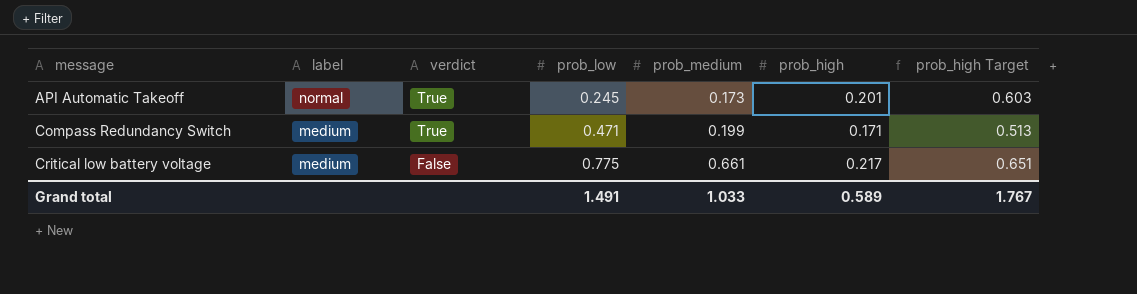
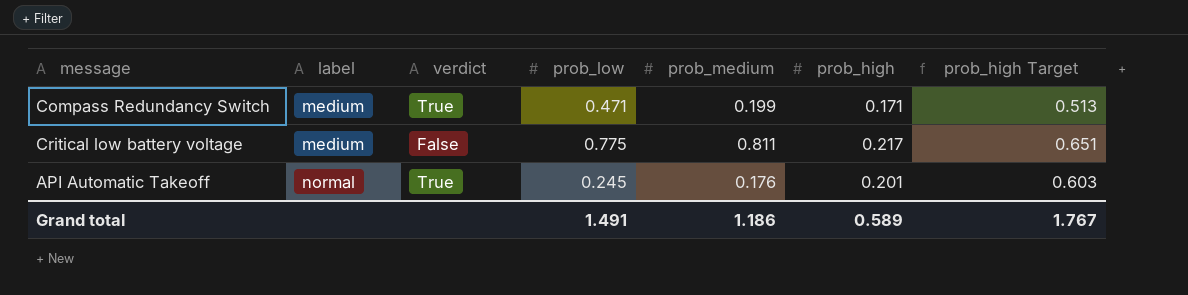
row order: message ascending -> label ascending
Critical low battery voltage | prob_medium: 0.661 -> 0.811
API Automatic Takeoff | prob_medium: 0.173 -> 0.176
Grand total | prob_medium: 1.033 -> 1.186

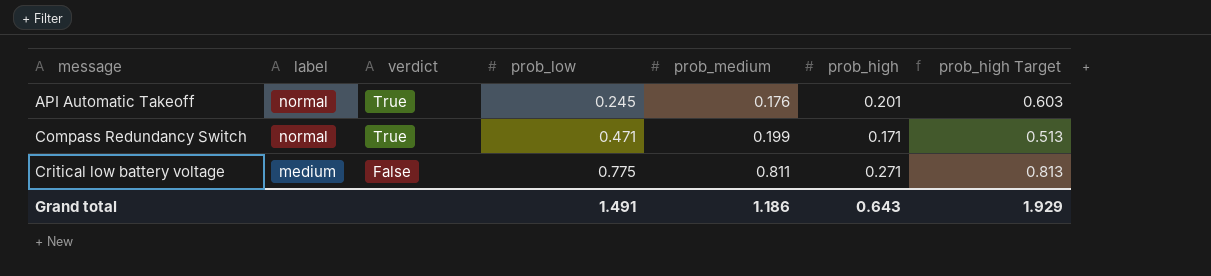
row order: label ascending -> message ascending
Compass Redundancy Switch | label: medium -> normal
Critical low battery voltage | prob_high: 0.217 -> 0.271
Critical low battery voltage | prob_high Target: 0.651 -> 0.813
Grand total | prob_high: 0.589 -> 0.643
Grand total | prob_high Target: 1.767 -> 1.929

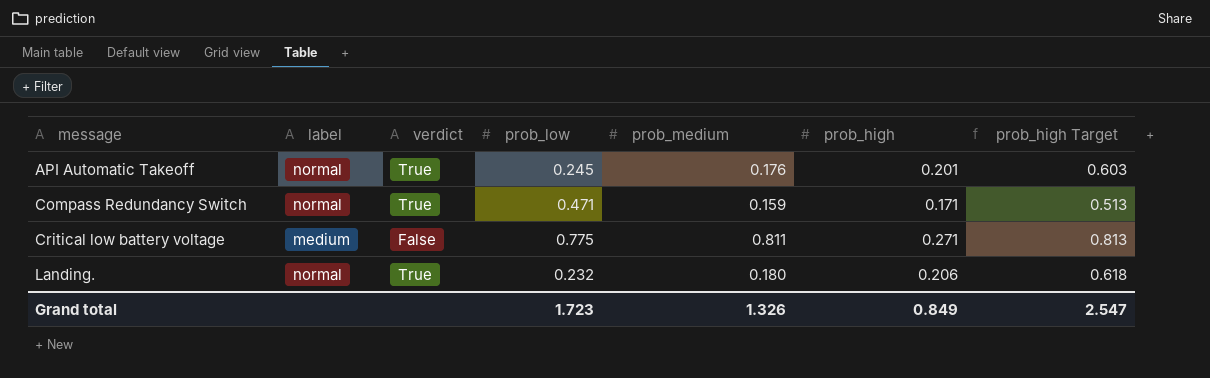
Compass Redundancy Switch | prob_medium: 0.199 -> 0.159
row Landing.: none -> normal | True | 0.232 | 0.180 | 0.206 | 0.618
Grand total | prob_low: 1.491 -> 1.723
Grand total | prob_medium: 1.186 -> 1.326
Grand total | prob_high: 0.643 -> 0.849
Grand total | prob_high Target: 1.929 -> 2.547

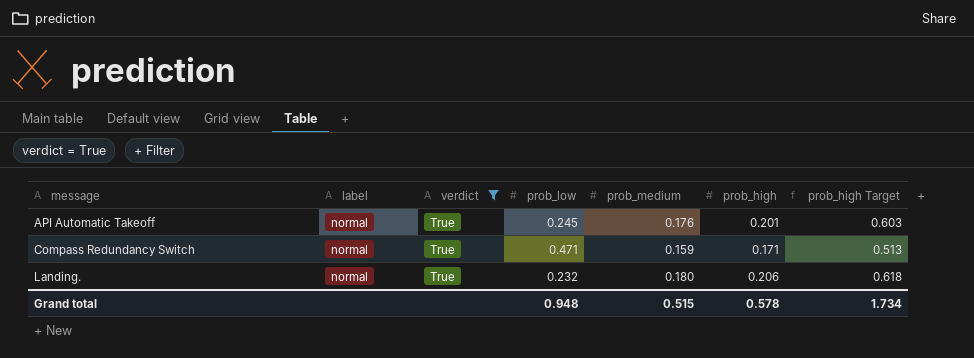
filter: none -> verdict = True
Grand total | prob_low: 1.723 -> 0.948
Grand total | prob_medium: 1.326 -> 0.515
Grand total | prob_high: 0.849 -> 0.578
Grand total | prob_high Target: 2.547 -> 1.734

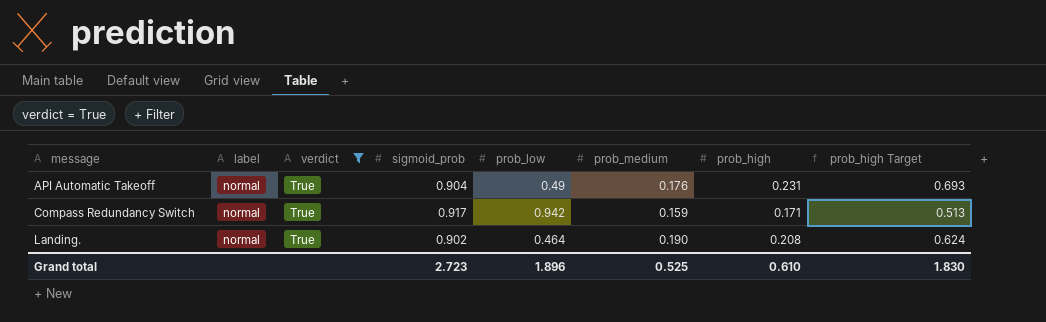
column sigmoid_prob | position: none -> 4
API Automatic Takeoff | prob_low: 0.245 -> 0.49
API Automatic Takeoff | prob_high: 0.201 -> 0.231
API Automatic Takeoff | prob_high Target: 0.603 -> 0.693
Compass Redundancy Switch | prob_low: 0.471 -> 0.942
Landing. | prob_low: 0.232 -> 0.464
Landing. | prob_medium: 0.180 -> 0.190
Landing. | prob_high: 0.206 -> 0.208
Landing. | prob_high Target: 0.618 -> 0.624
Grand total | prob_low: 0.948 -> 1.896
Grand total | prob_medium: 0.515 -> 0.525
Grand total | prob_high: 0.578 -> 0.610
Grand total | prob_high Target: 1.734 -> 1.830

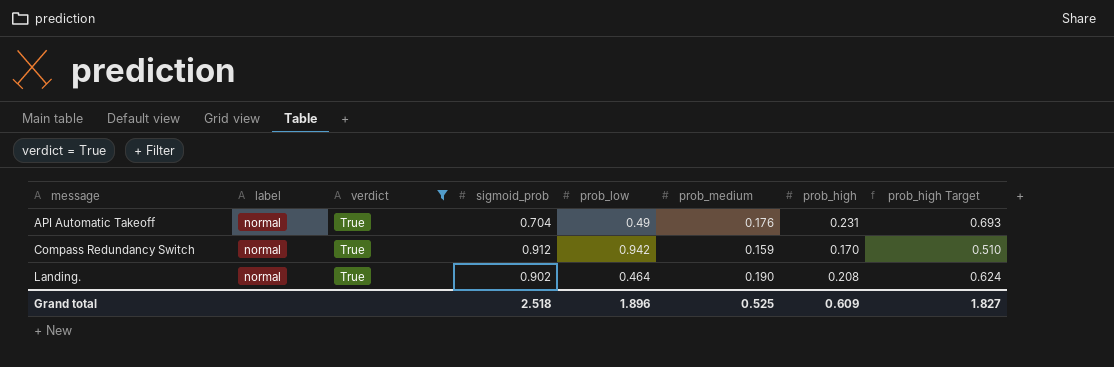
API Automatic Takeoff | sigmoid_prob: 0.904 -> 0.704
Compass Redundancy Switch | sigmoid_prob: 0.917 -> 0.912
Compass Redundancy Switch | prob_high: 0.171 -> 0.170
Compass Redundancy Switch | prob_high Target: 0.513 -> 0.510
Grand total | sigmoid_prob: 2.723 -> 2.518
Grand total | prob_high: 0.610 -> 0.609
Grand total | prob_high Target: 1.830 -> 1.827

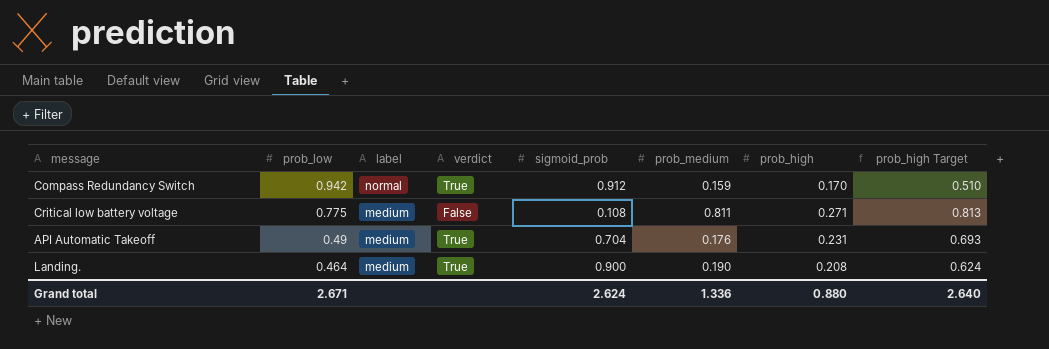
filter: verdict = True -> none
row order: message ascending -> prob_low descending
column prob_low | position: 5 -> 2
API Automatic Takeoff | label: normal -> medium
Landing. | label: normal -> medium
Landing. | sigmoid_prob: 0.902 -> 0.900
Grand total | prob_low: 1.896 -> 2.671
Grand total | sigmoid_prob: 2.518 -> 2.624
Grand total | prob_medium: 0.525 -> 1.336
Grand total | prob_high: 0.609 -> 0.880
Grand total | prob_high Target: 1.827 -> 2.640

